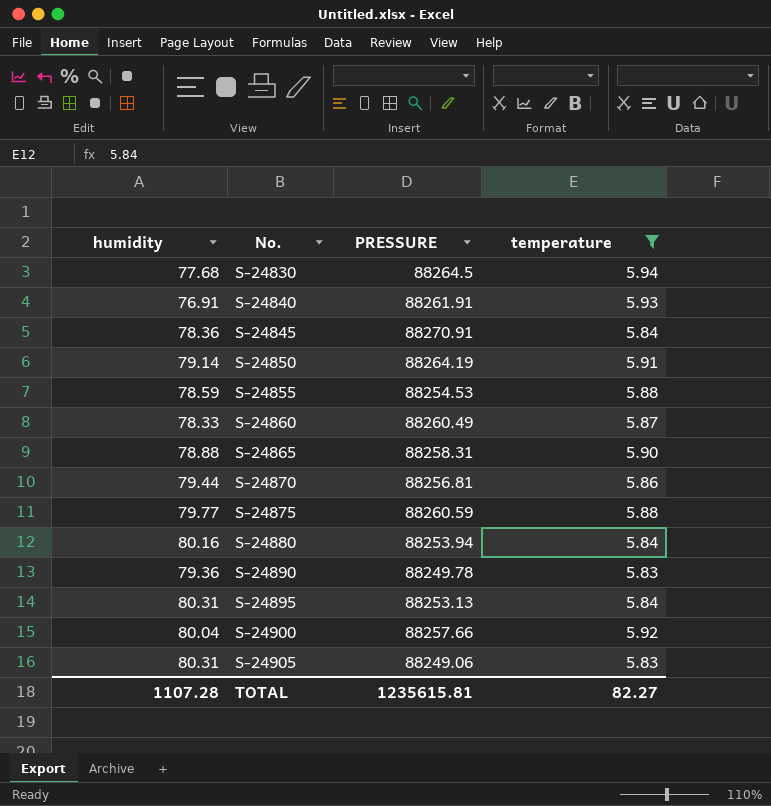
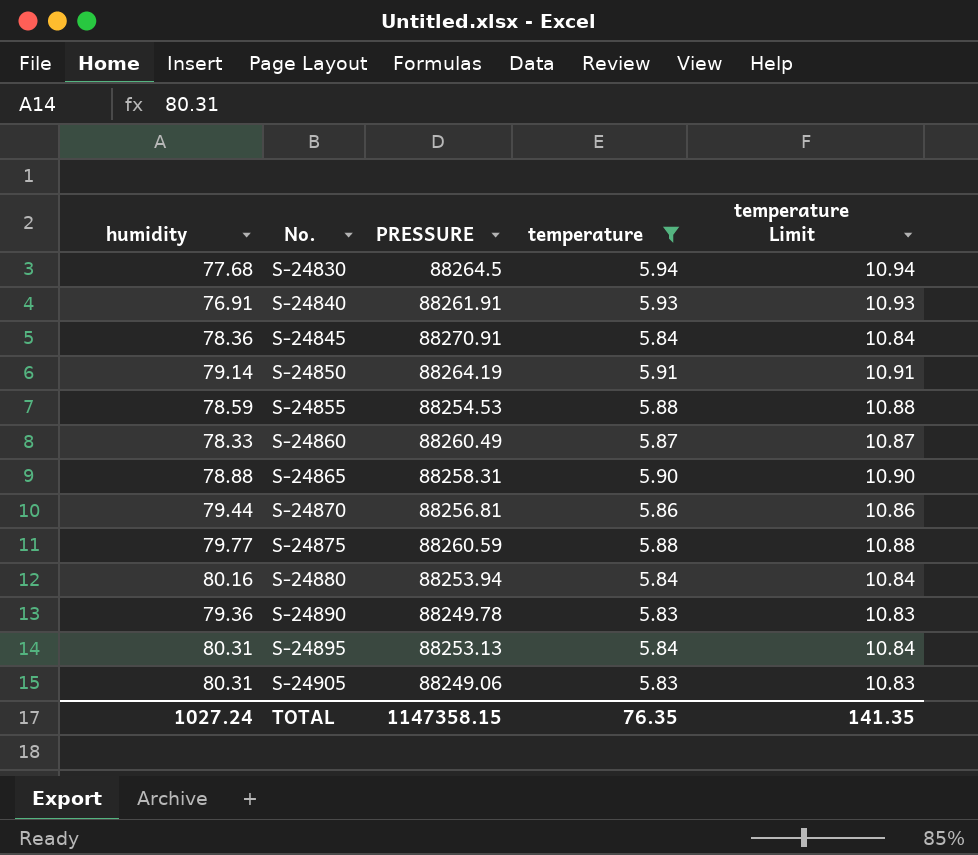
column temperature Limit | formula: none -> [temperature] + 5
row S-24900: 80.04 | 88257.66 | 5.92 -> none
TOTAL | humidity: 1107.28 -> 1027.24
TOTAL | PRESSURE: 1235615.81 -> 1147358.15
TOTAL | temperature: 82.27 -> 76.35

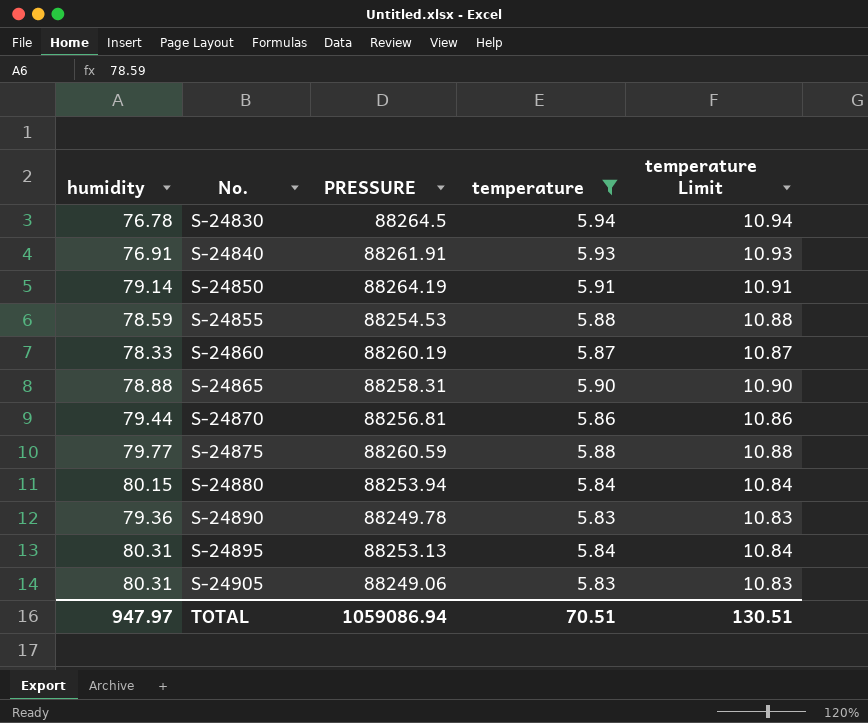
row S-24845: 78.36 | 88270.91 | 5.84 | 10.84 -> none
S-24830 | humidity: 77.68 -> 76.78
S-24860 | PRESSURE: 88260.49 -> 88260.19
S-24880 | humidity: 80.16 -> 80.15
TOTAL | humidity: 1027.24 -> 947.97
TOTAL | PRESSURE: 1147358.15 -> 1059086.94
TOTAL | temperature: 76.35 -> 70.51
TOTAL | temperature Limit: 141.35 -> 130.51

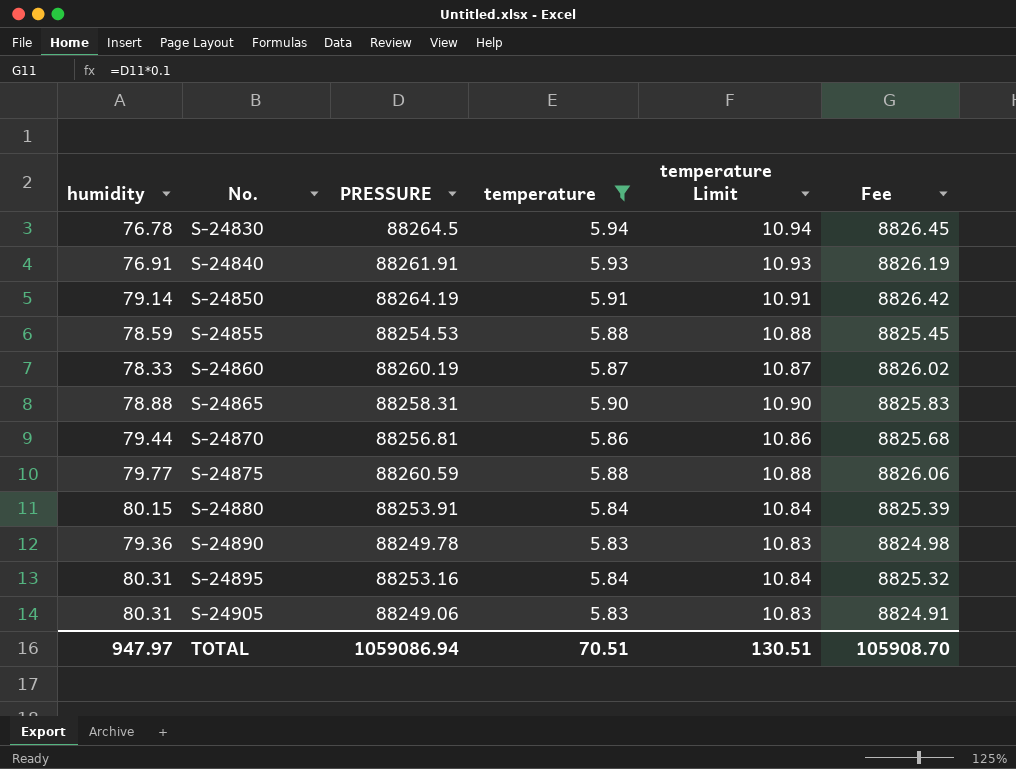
column Fee | formula: none -> [PRESSURE] * 0.1
S-24880 | PRESSURE: 88253.94 -> 88253.91
S-24895 | PRESSURE: 88253.13 -> 88253.16

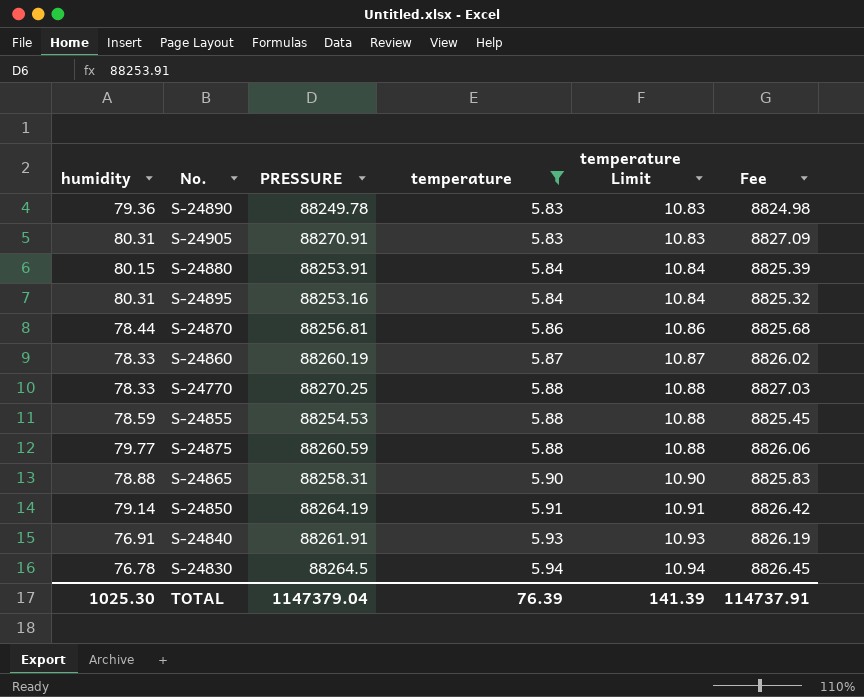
row order: No. ascending -> temperature ascending
S-24905 | PRESSURE: 88249.06 -> 88270.91
S-24905 | Fee: 8824.91 -> 8827.09
S-24870 | humidity: 79.44 -> 78.44
row S-24770: none -> 78.33 | 88270.25 | 5.88 | 10.88 | 8827.03
TOTAL | humidity: 947.97 -> 1025.30
TOTAL | PRESSURE: 1059086.94 -> 1147379.04
TOTAL | temperature: 70.51 -> 76.39
TOTAL | temperature Limit: 130.51 -> 141.39
TOTAL | Fee: 105908.70 -> 114737.91

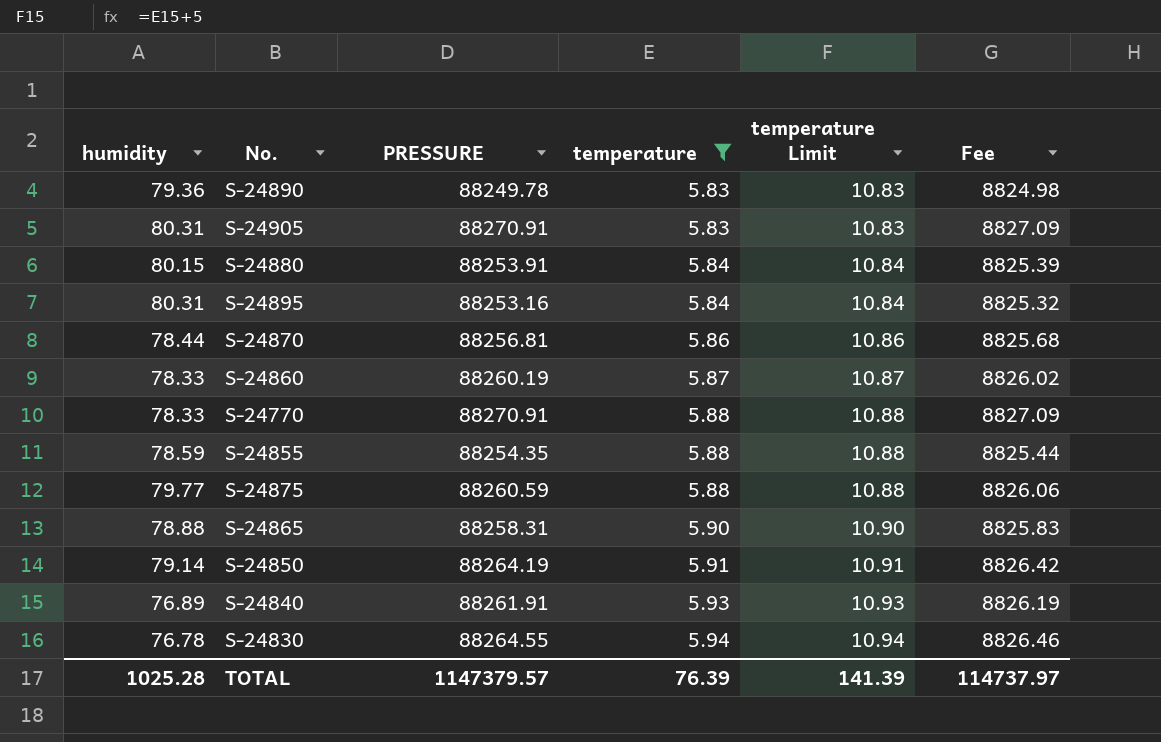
S-24770 | PRESSURE: 88270.25 -> 88270.91
S-24770 | Fee: 8827.03 -> 8827.09
S-24855 | PRESSURE: 88254.53 -> 88254.35
S-24855 | Fee: 8825.45 -> 8825.44
S-24840 | humidity: 76.91 -> 76.89
S-24830 | PRESSURE: 88264.5 -> 88264.55
S-24830 | Fee: 8826.45 -> 8826.46
TOTAL | humidity: 1025.30 -> 1025.28
TOTAL | PRESSURE: 1147379.04 -> 1147379.57
TOTAL | Fee: 114737.91 -> 114737.97

